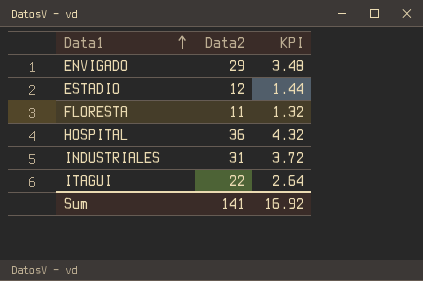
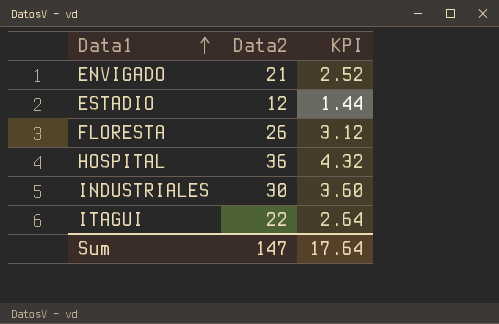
ENVIGADO | Data2: 29 -> 21
ENVIGADO | KPI: 3.48 -> 2.52
FLORESTA | Data2: 11 -> 26
FLORESTA | KPI: 1.32 -> 3.12
INDUSTRIALES | Data2: 31 -> 30
INDUSTRIALES | KPI: 3.72 -> 3.60
Sum | Data2: 141 -> 147
Sum | KPI: 16.92 -> 17.64

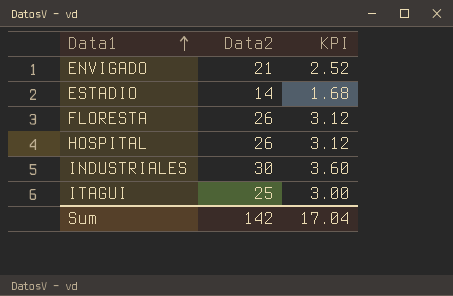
ESTADIO | Data2: 12 -> 14
ESTADIO | KPI: 1.44 -> 1.68
HOSPITAL | Data2: 36 -> 26
HOSPITAL | KPI: 4.32 -> 3.12
ITAGUI | Data2: 22 -> 25
ITAGUI | KPI: 2.64 -> 3.00
Sum | Data2: 147 -> 142
Sum | KPI: 17.64 -> 17.04

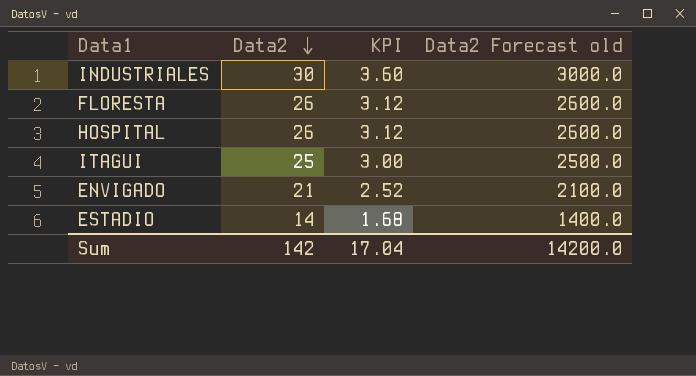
row order: Data1 ascending -> Data2 descending
column Data2 Forecast old | formula: none -> [Data2] * 100

